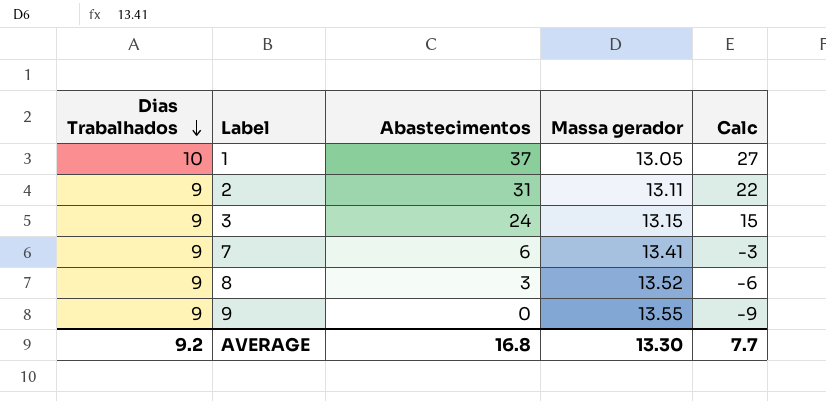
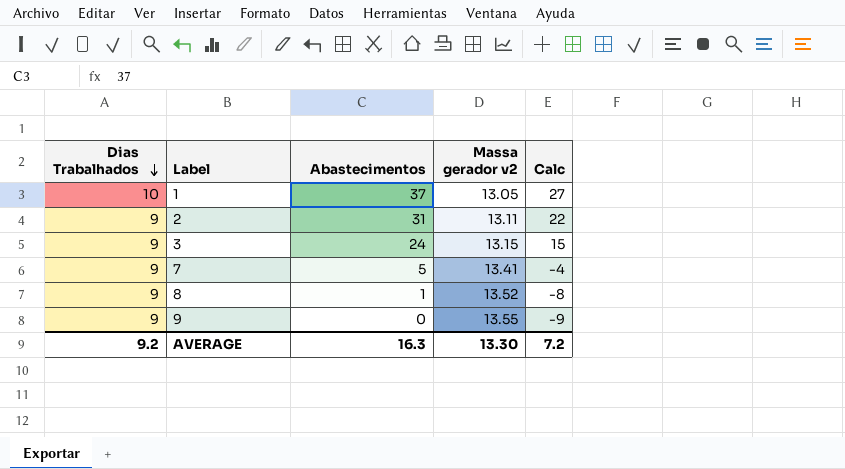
column name: Massa gerador -> Massa gerador v2
7 | Abastecimentos: 6 -> 5
7 | Calc: -3 -> -4
8 | Abastecimentos: 3 -> 1
8 | Calc: -6 -> -8
AVERAGE | Abastecimentos: 16.8 -> 16.3
AVERAGE | Calc: 7.7 -> 7.2

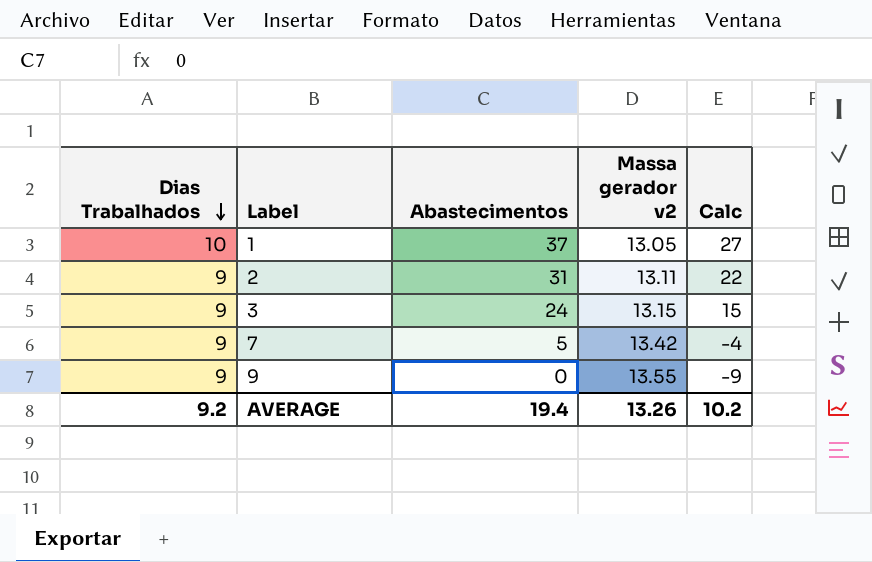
row 8: 9 | 1 | 13.52 | -8 -> none
7 | Massa gerador v2: 13.41 -> 13.42
AVERAGE | Abastecimentos: 16.3 -> 19.4
AVERAGE | Massa gerador v2: 13.30 -> 13.26
AVERAGE | Calc: 7.2 -> 10.2

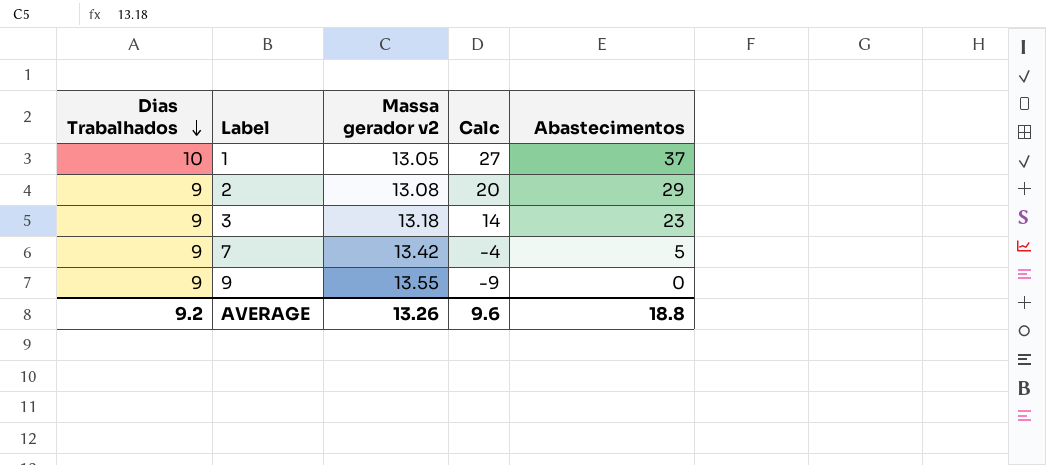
column Abastecimentos | position: 3 -> 5
2 | Massa gerador v2: 13.11 -> 13.08
2 | Calc: 22 -> 20
2 | Abastecimentos: 31 -> 29
3 | Massa gerador v2: 13.15 -> 13.18
3 | Calc: 15 -> 14
3 | Abastecimentos: 24 -> 23
AVERAGE | Calc: 10.2 -> 9.6
AVERAGE | Abastecimentos: 19.4 -> 18.8

